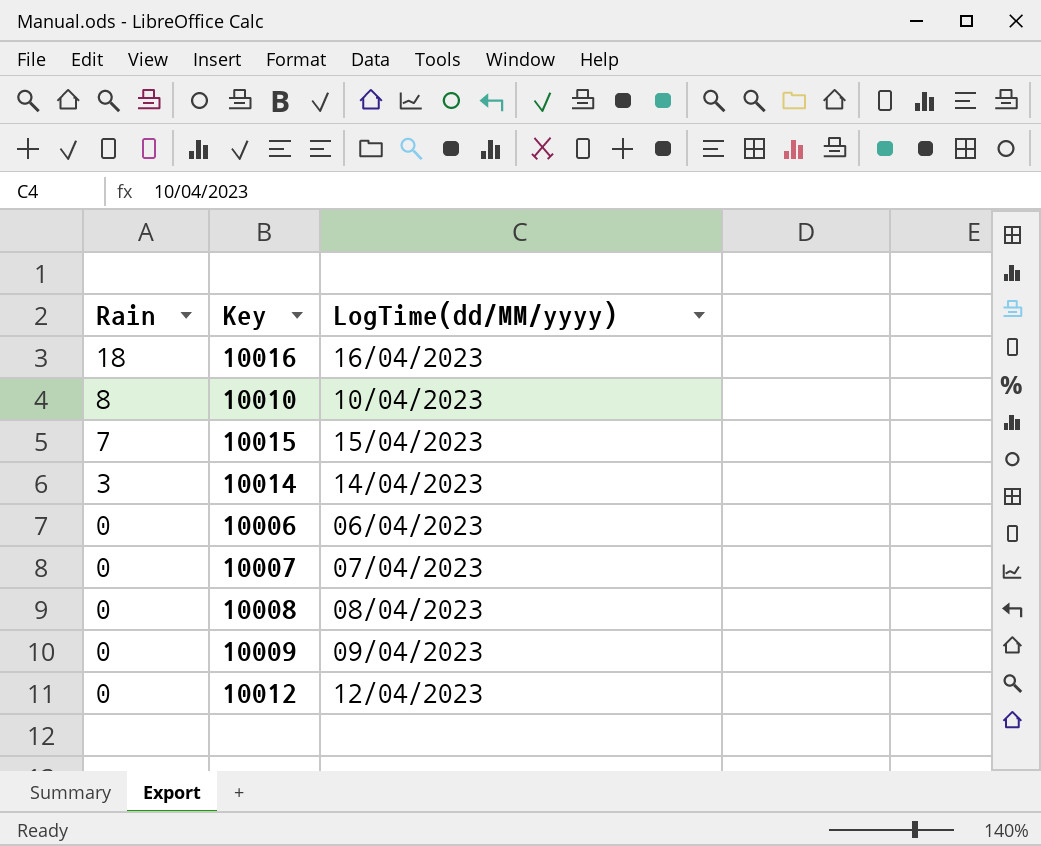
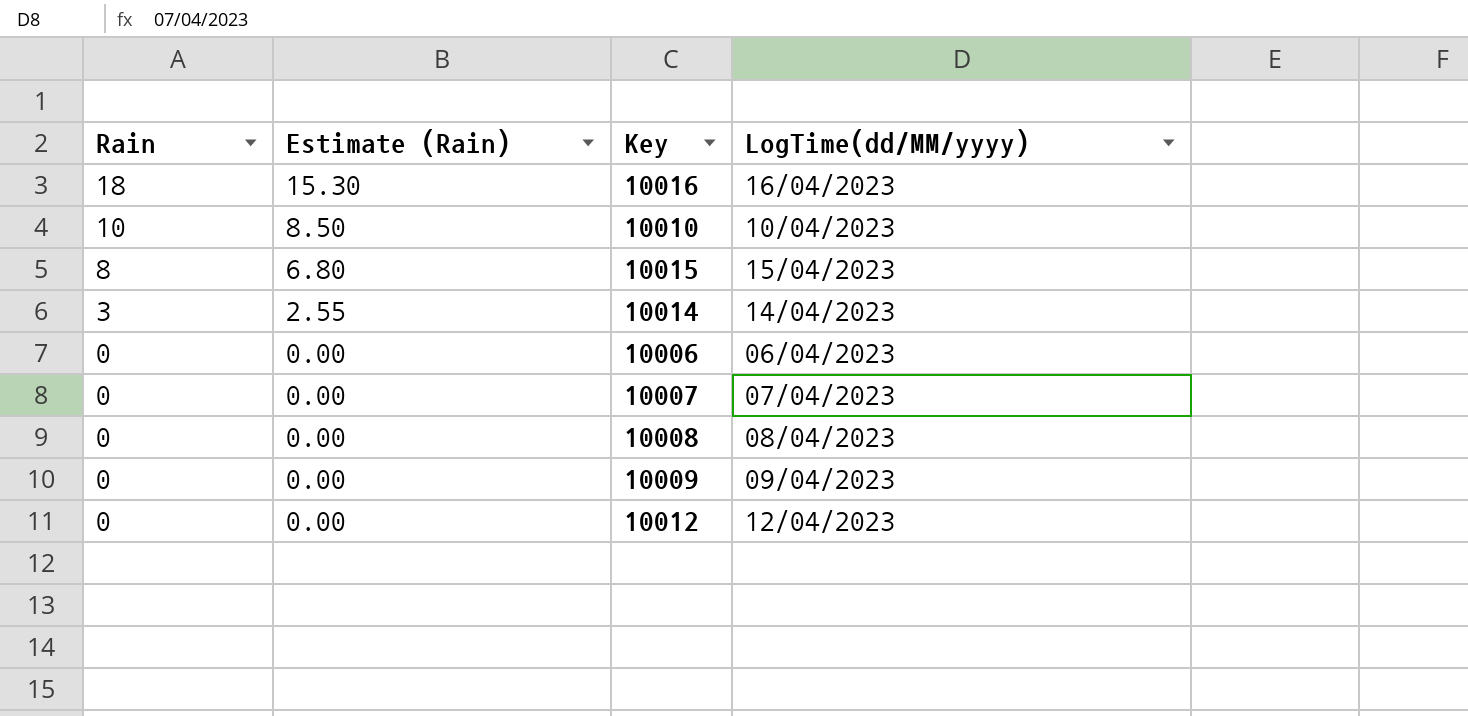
column Estimate (Rain) | formula: none -> [Rain] * 0.85
10010 | Rain: 8 -> 10
10015 | Rain: 7 -> 8

